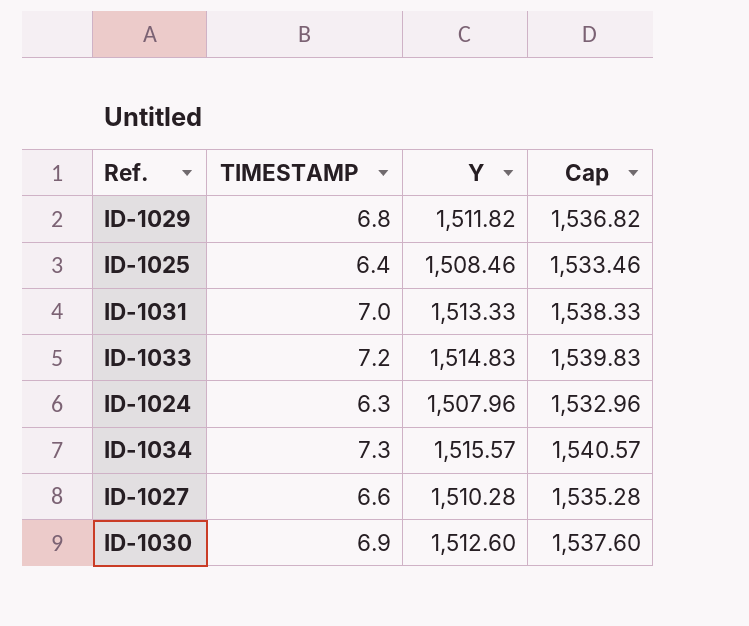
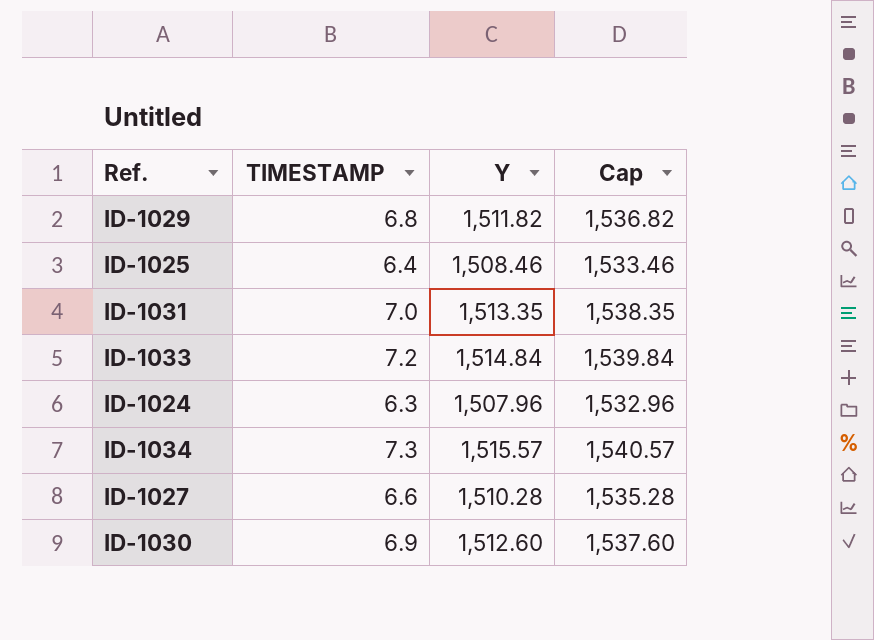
ID-1031 | Y: 1,513.33 -> 1,513.35
ID-1031 | Cap: 1,538.33 -> 1,538.35
ID-1033 | Y: 1,514.83 -> 1,514.84
ID-1033 | Cap: 1,539.83 -> 1,539.84

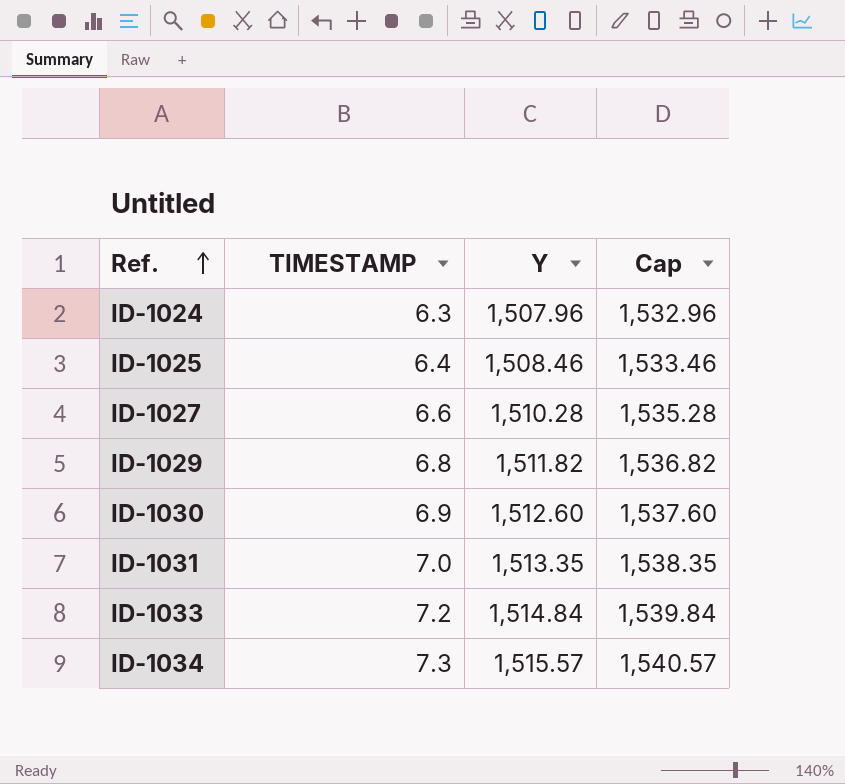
row order: none -> Ref. ascending

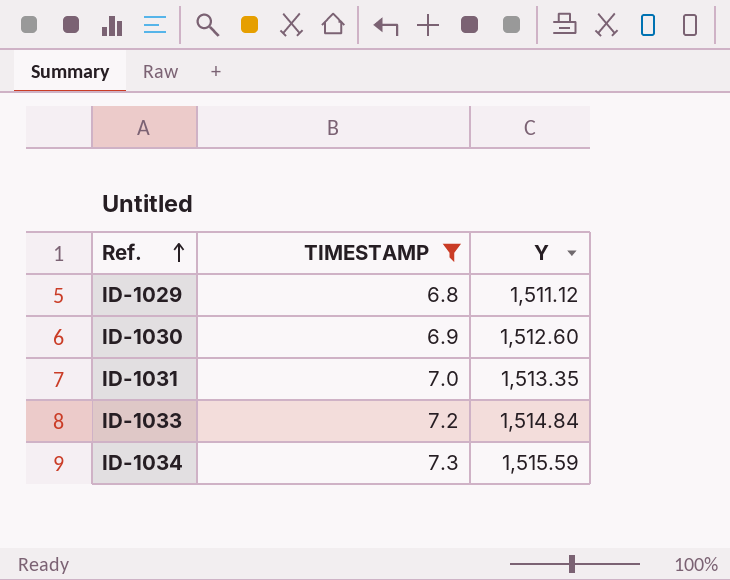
filter: none -> TIMESTAMP >= 6.8
column Cap | formula: [Y] + 25 -> none
ID-1029 | Y: 1,511.82 -> 1,511.12
ID-1034 | Y: 1,515.57 -> 1,515.59

